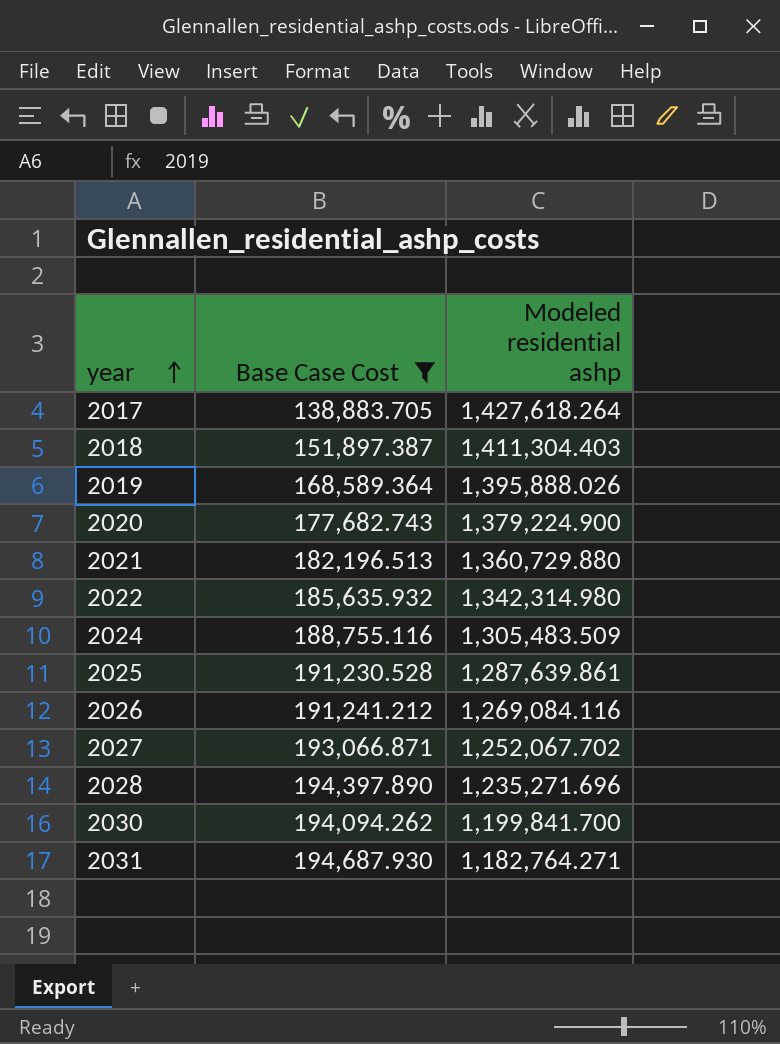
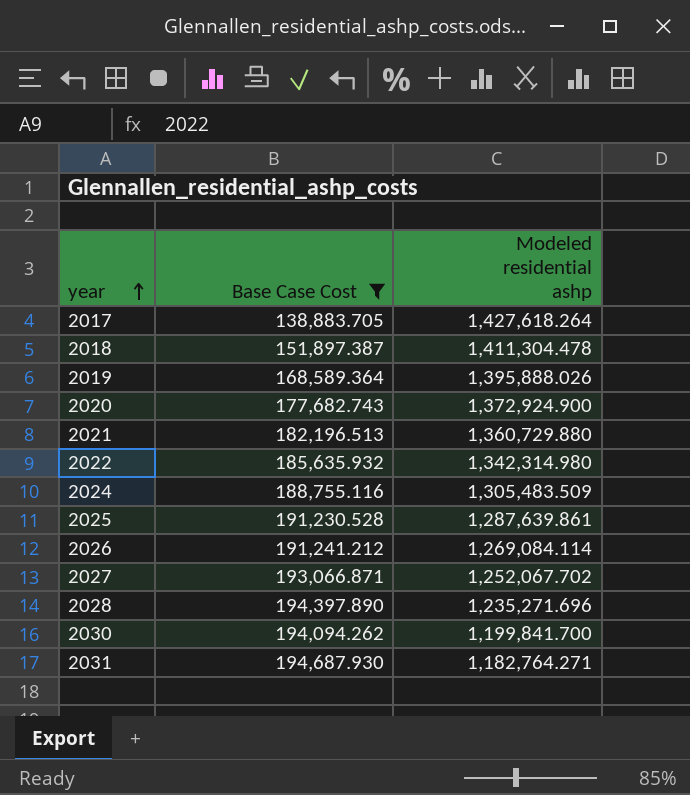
2018 | Modeled residential ashp: 1,411,304.403 -> 1,411,304.478
2020 | Modeled residential ashp: 1,379,224.900 -> 1,372,924.900
2026 | Modeled residential ashp: 1,269,084.116 -> 1,269,084.114

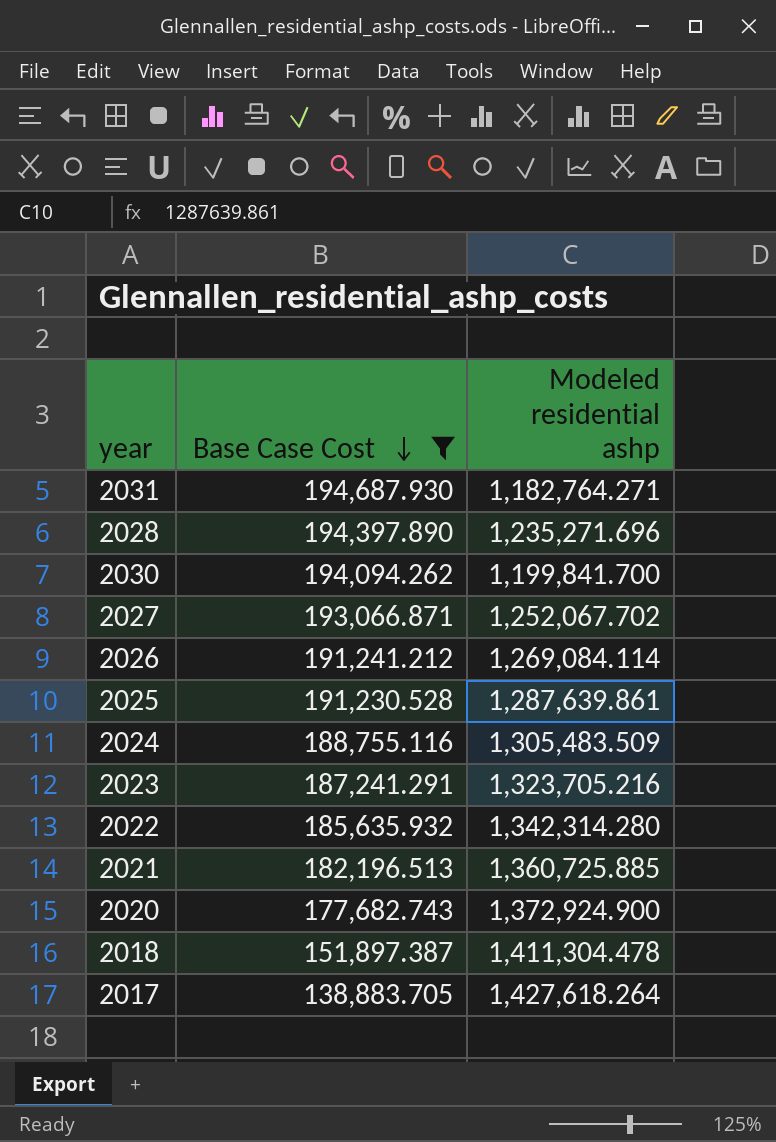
row order: year ascending -> Base Case Cost descending
row 2019: 168,589.364 | 1,395,888.026 -> none
row 2023: none -> 187,241.291 | 1,323,705.216
2022 | Modeled residential ashp: 1,342,314.980 -> 1,342,314.280
2021 | Modeled residential ashp: 1,360,729.880 -> 1,360,725.885

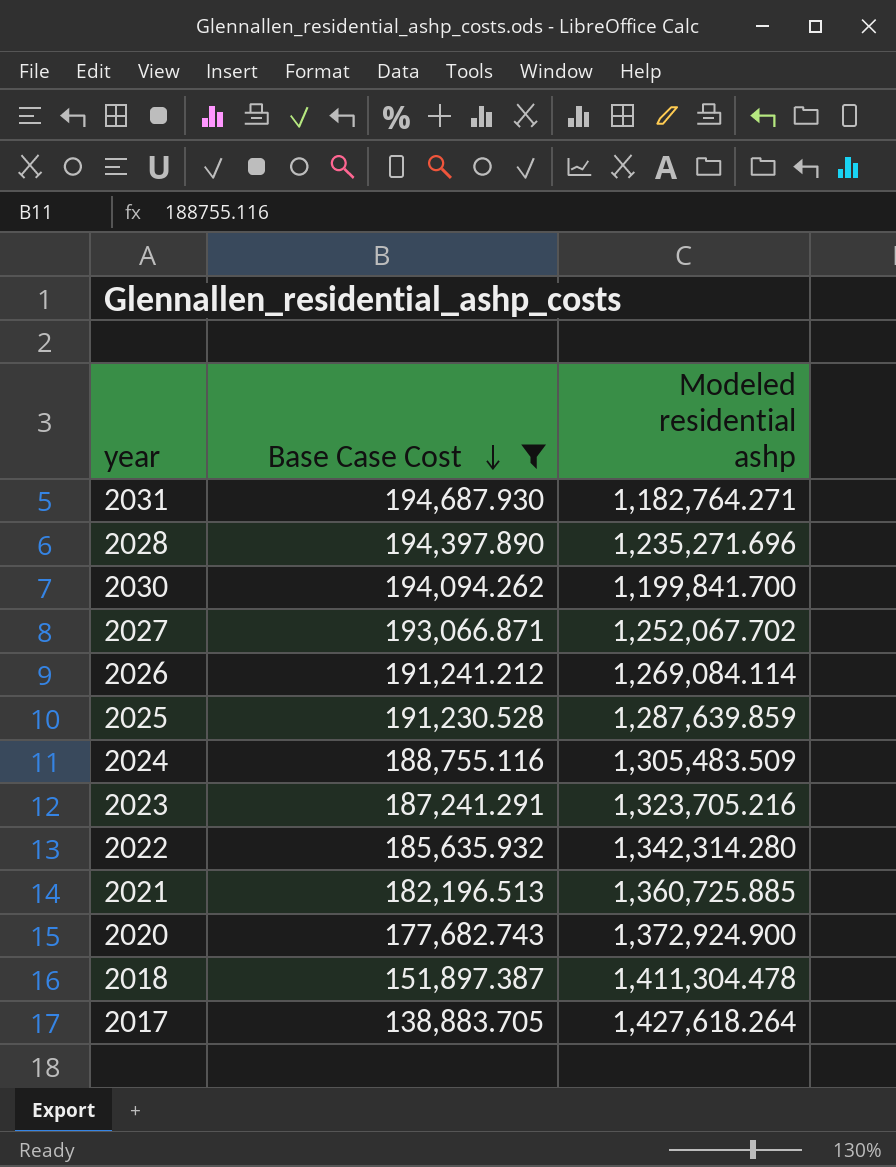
2025 | Modeled residential ashp: 1,287,639.861 -> 1,287,639.859

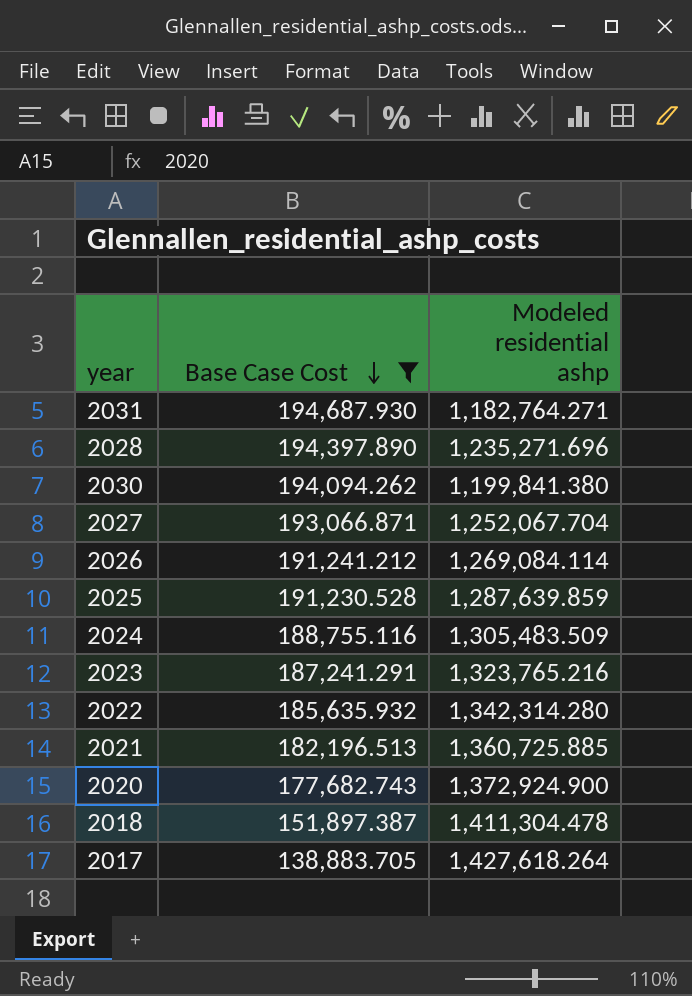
2030 | Modeled residential ashp: 1,199,841.700 -> 1,199,841.380
2027 | Modeled residential ashp: 1,252,067.702 -> 1,252,067.704
2023 | Modeled residential ashp: 1,323,705.216 -> 1,323,765.216

